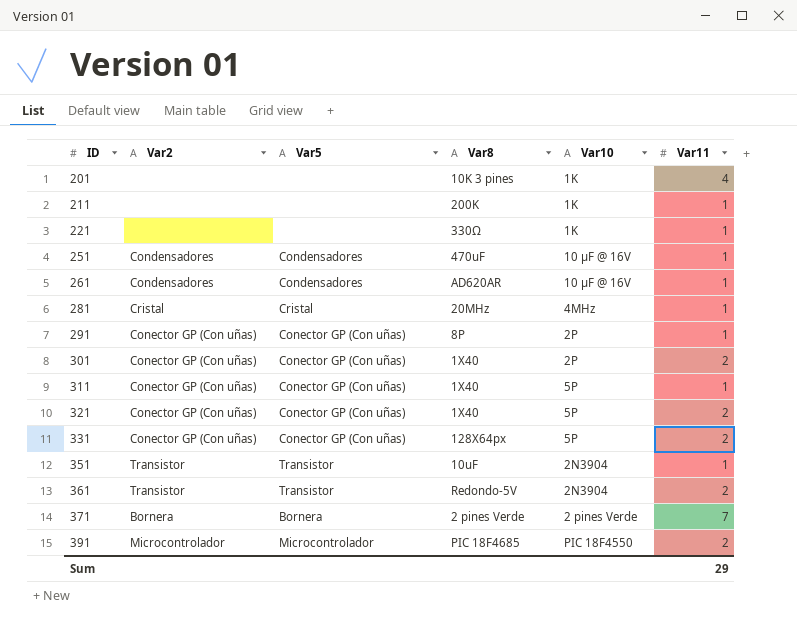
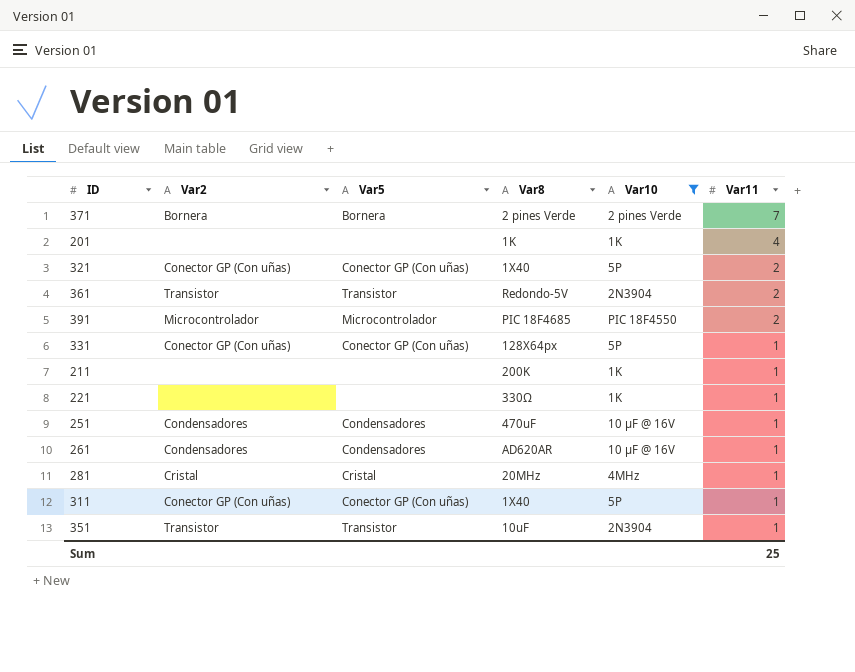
filter: none -> Var10 != 2P
row order: ID ascending -> Var11 descending
201 | Var8: 10K 3 pines -> 1K
331 | Var11: 2 -> 1
Sum | Var11: 29 -> 25

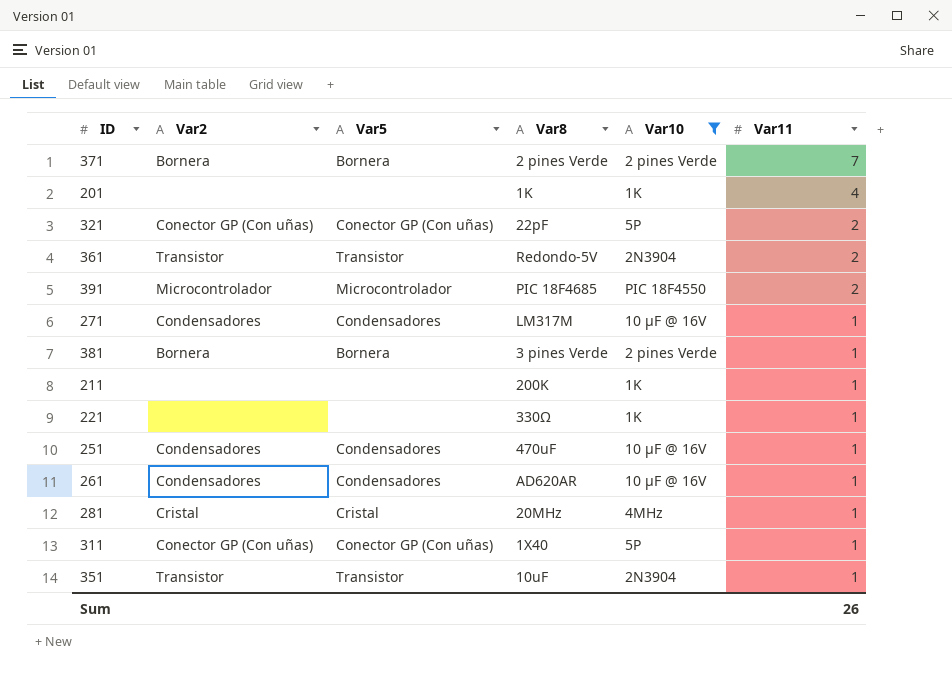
row 331: Conector GP (Con uñas) | Conector GP (Con uñas) | 128X64px | 5P | 1 -> none
321 | Var8: 1X40 -> 22pF
row 271: none -> Condensadores | Condensadores | LM317M | 10 µF @ 16V | 1
row 381: none -> Bornera | Bornera | 3 pines Verde | 2 pines Verde | 1
Sum | Var11: 25 -> 26

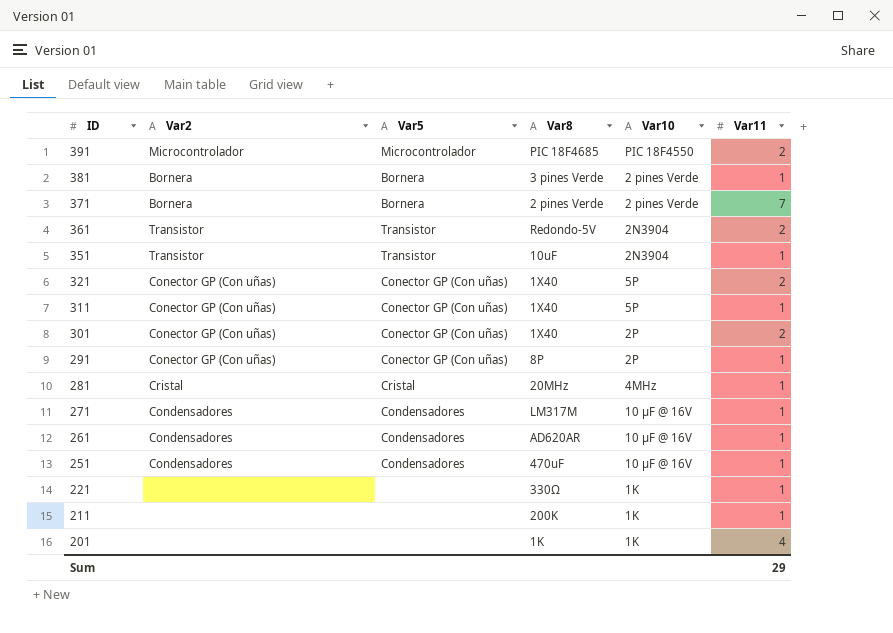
filter: Var10 != 2P -> none
row order: Var11 descending -> ID descending
321 | Var8: 22pF -> 1X40
Sum | Var11: 26 -> 29

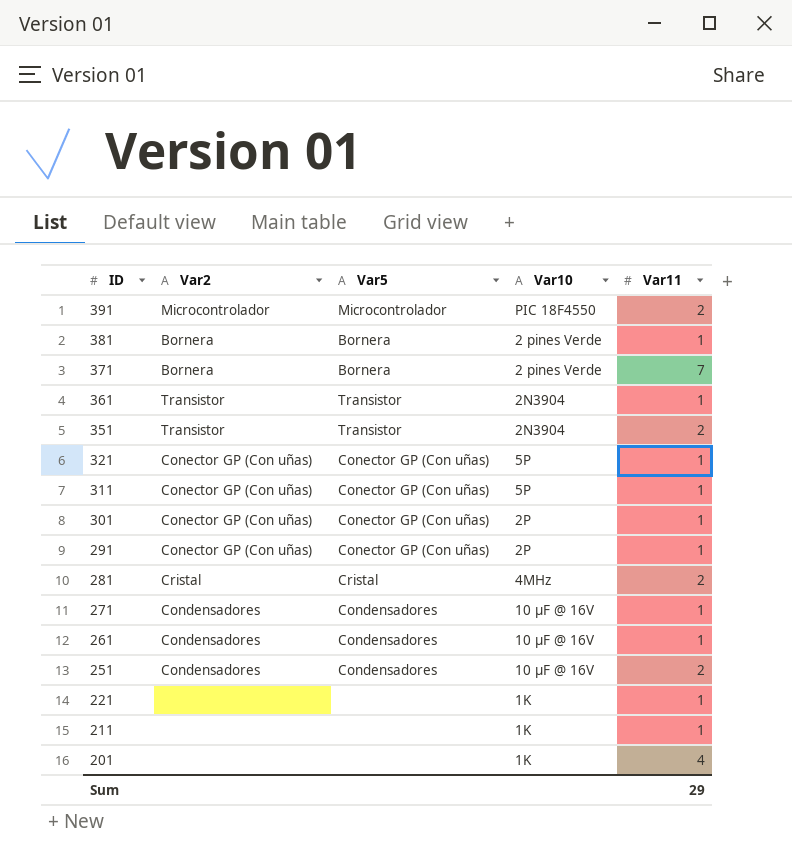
column Var8 | position: 4 -> none
361 | Var11: 2 -> 1
351 | Var11: 1 -> 2
321 | Var11: 2 -> 1
301 | Var11: 2 -> 1
281 | Var11: 1 -> 2
251 | Var11: 1 -> 2

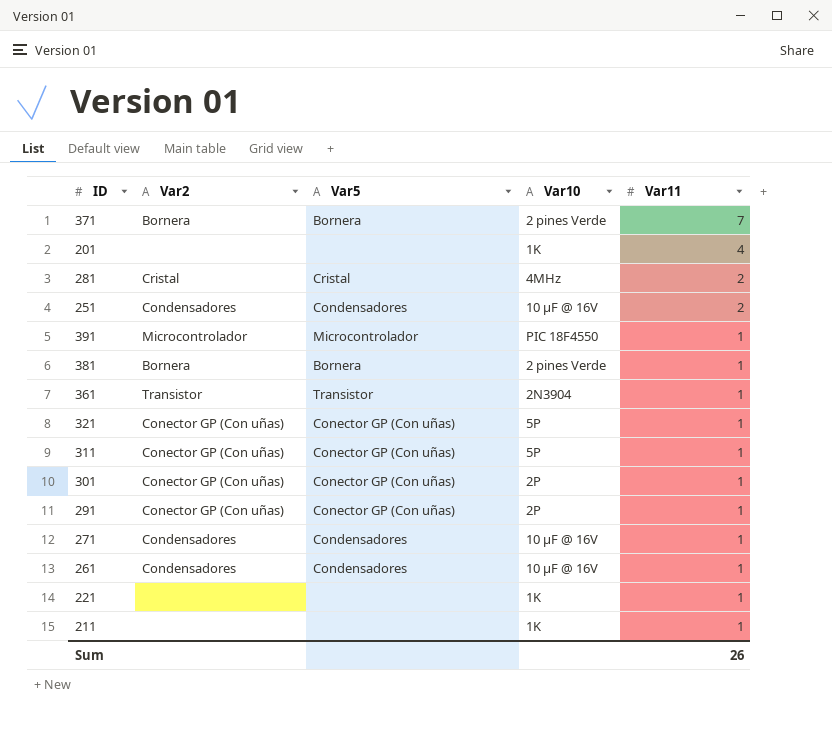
row order: ID descending -> Var11 descending
row 351: Transistor | Transistor | 2N3904 | 2 -> none
391 | Var11: 2 -> 1
Sum | Var11: 29 -> 26

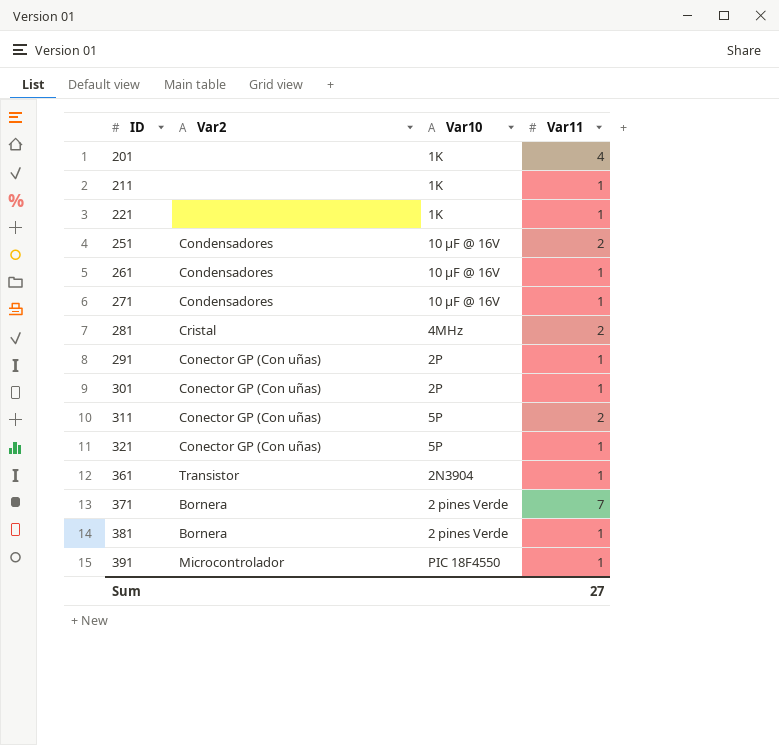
row order: Var11 descending -> ID ascending
column Var5 | position: 3 -> none
311 | Var11: 1 -> 2
Sum | Var11: 26 -> 27

